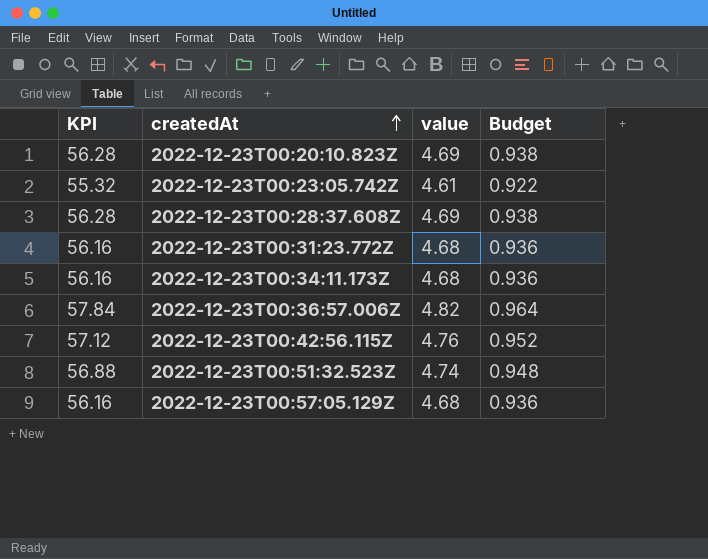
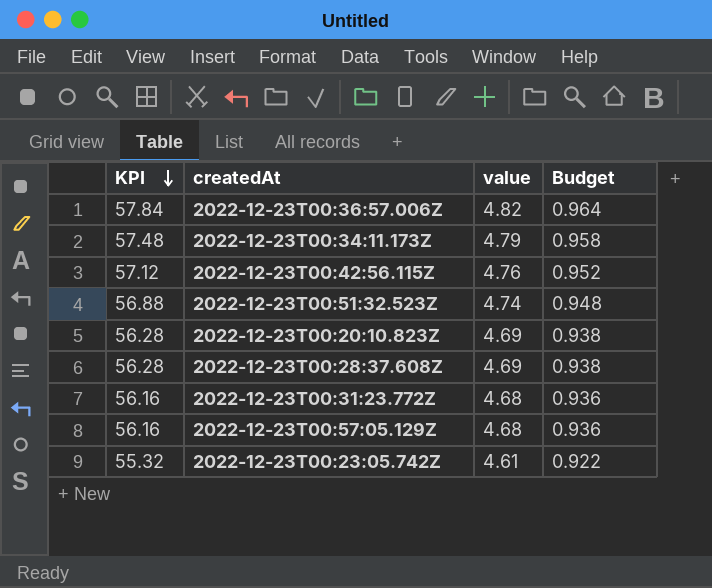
row order: createdAt ascending -> KPI descending
2022-12-23T00:34:11.173Z | KPI: 56.16 -> 57.48
2022-12-23T00:34:11.173Z | value: 4.68 -> 4.79
2022-12-23T00:34:11.173Z | Budget: 0.936 -> 0.958

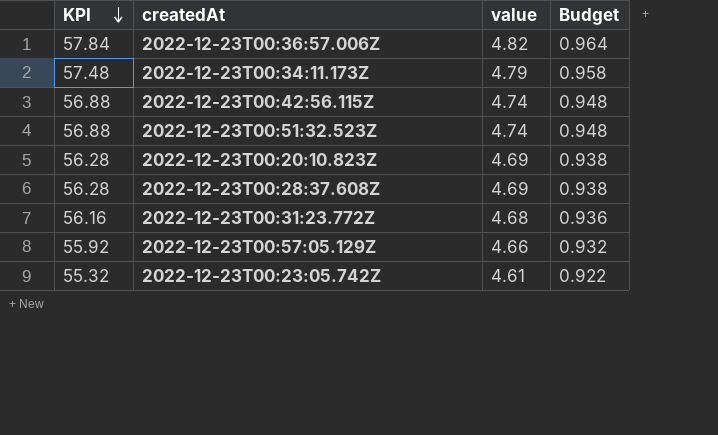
2022-12-23T00:42:56.115Z | KPI: 57.12 -> 56.88
2022-12-23T00:42:56.115Z | value: 4.76 -> 4.74
2022-12-23T00:42:56.115Z | Budget: 0.952 -> 0.948
2022-12-23T00:57:05.129Z | KPI: 56.16 -> 55.92
2022-12-23T00:57:05.129Z | value: 4.68 -> 4.66
2022-12-23T00:57:05.129Z | Budget: 0.936 -> 0.932

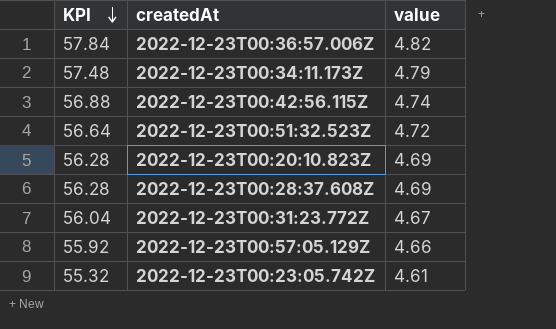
column Budget | formula: [value] * 0.2 -> none
2022-12-23T00:51:32.523Z | KPI: 56.88 -> 56.64
2022-12-23T00:51:32.523Z | value: 4.74 -> 4.72
2022-12-23T00:31:23.772Z | KPI: 56.16 -> 56.04
2022-12-23T00:31:23.772Z | value: 4.68 -> 4.67

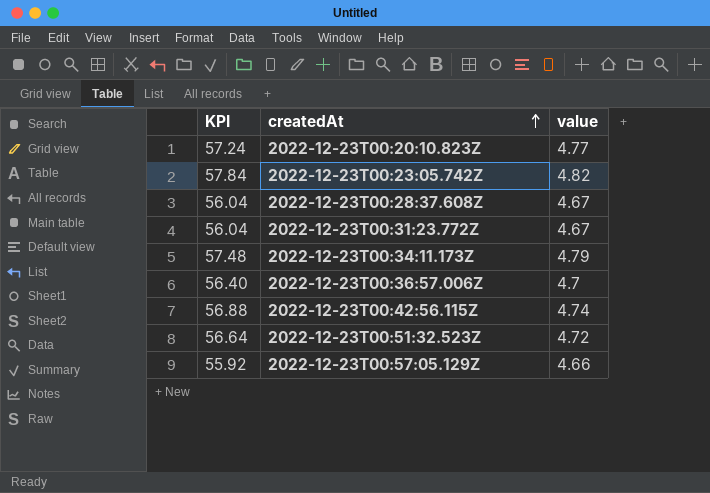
row order: KPI descending -> createdAt ascending
2022-12-23T00:20:10.823Z | KPI: 56.28 -> 57.24
2022-12-23T00:20:10.823Z | value: 4.69 -> 4.77
2022-12-23T00:23:05.742Z | KPI: 55.32 -> 57.84
2022-12-23T00:23:05.742Z | value: 4.61 -> 4.82
2022-12-23T00:28:37.608Z | KPI: 56.28 -> 56.04
2022-12-23T00:28:37.608Z | value: 4.69 -> 4.67
2022-12-23T00:36:57.006Z | KPI: 57.84 -> 56.40
2022-12-23T00:36:57.006Z | value: 4.82 -> 4.7

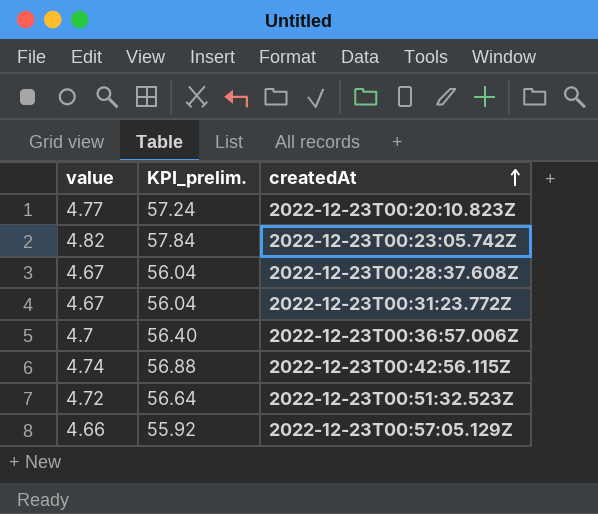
column value | position: 3 -> 1
column name: KPI -> KPI_prelim.
row 2022-12-23T00:34:11.173Z: 57.48 | 4.79 -> none

